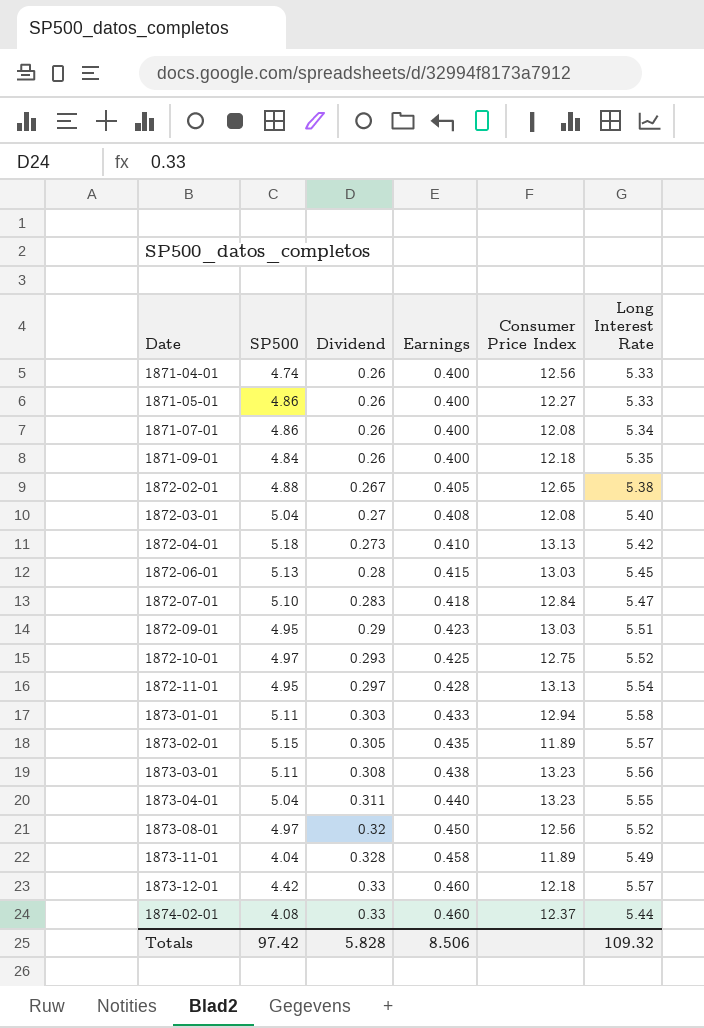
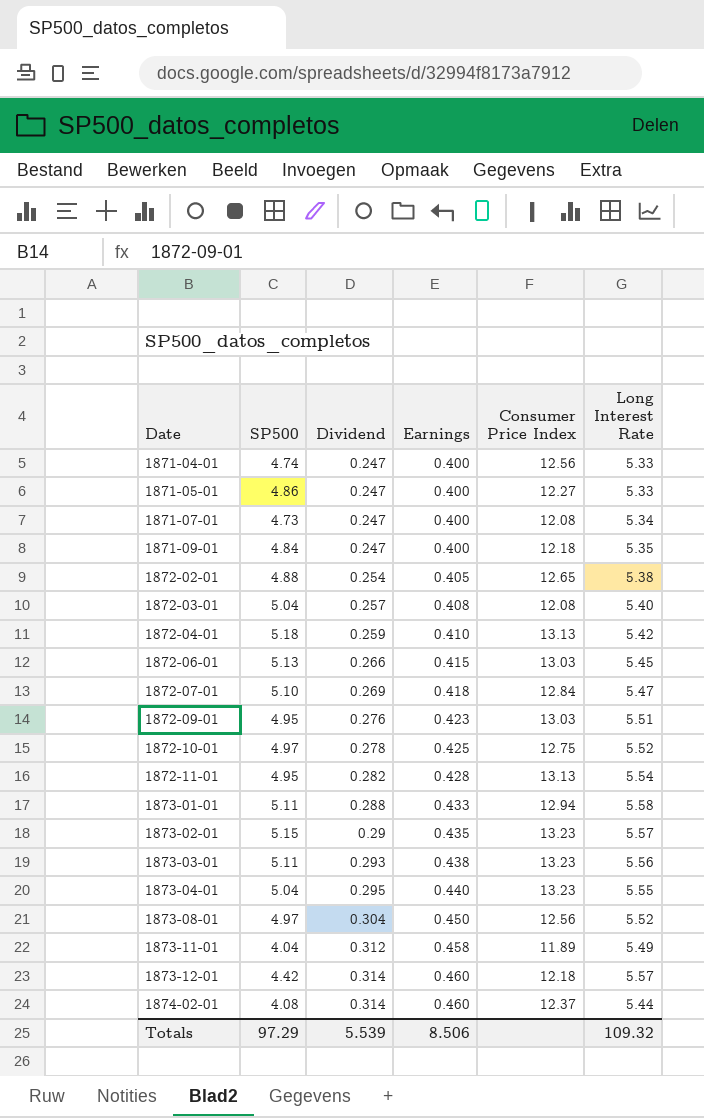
1871-04-01 | Dividend: 0.26 -> 0.247
1871-05-01 | Dividend: 0.26 -> 0.247
1871-07-01 | SP500: 4.86 -> 4.73
1871-07-01 | Dividend: 0.26 -> 0.247
1871-09-01 | Dividend: 0.26 -> 0.247
1872-02-01 | Dividend: 0.267 -> 0.254
1872-03-01 | Dividend: 0.27 -> 0.257
1872-04-01 | Dividend: 0.273 -> 0.259
1872-06-01 | Dividend: 0.28 -> 0.266
1872-07-01 | Dividend: 0.283 -> 0.269
1872-09-01 | Dividend: 0.29 -> 0.276
1872-10-01 | Dividend: 0.293 -> 0.278
1872-11-01 | Dividend: 0.297 -> 0.282
1873-01-01 | Dividend: 0.303 -> 0.288
1873-02-01 | Dividend: 0.305 -> 0.29
1873-02-01 | Consumer Price Index: 11.89 -> 13.23
1873-03-01 | Dividend: 0.308 -> 0.293
1873-04-01 | Dividend: 0.311 -> 0.295
1873-08-01 | Dividend: 0.32 -> 0.304
1873-11-01 | Dividend: 0.328 -> 0.312
1873-12-01 | Dividend: 0.33 -> 0.314
1874-02-01 | Dividend: 0.33 -> 0.314
Totals | SP500: 97.42 -> 97.29
Totals | Dividend: 5.828 -> 5.539

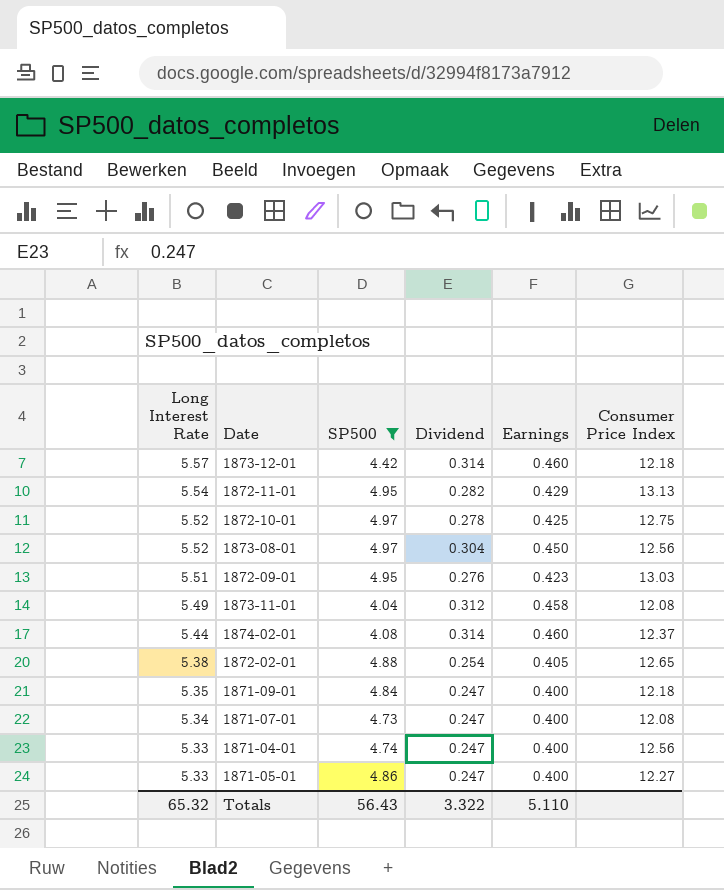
filter: none -> SP500 <= 4.97
row order: Date ascending -> Long Interest Rate descending
column Long Interest Rate | position: 6 -> 1
1872-11-01 | Earnings: 0.428 -> 0.429
1873-11-01 | Consumer Price Index: 11.89 -> 12.08
Totals | Long Interest Rate: 109.32 -> 65.32
Totals | SP500: 97.29 -> 56.43
Totals | Dividend: 5.539 -> 3.322
Totals | Earnings: 8.506 -> 5.110

